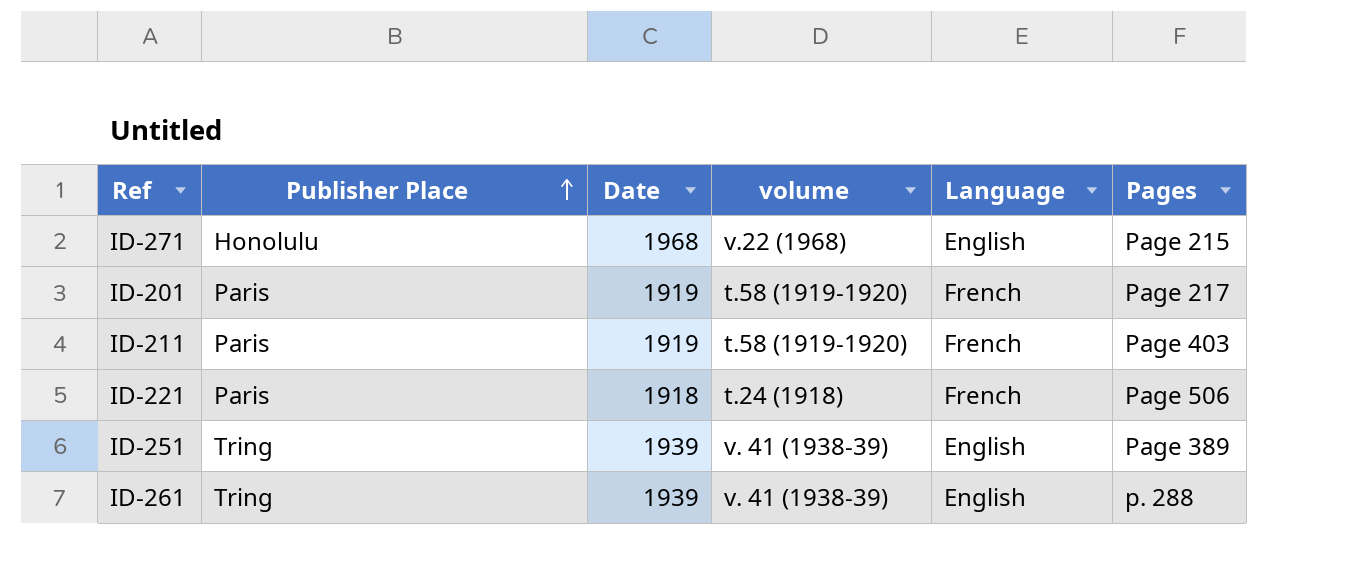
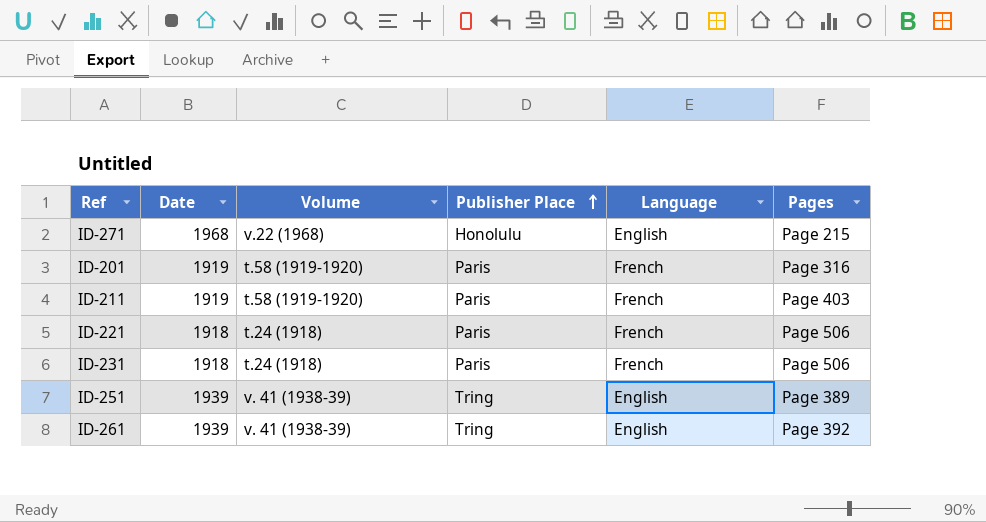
column name: volume -> Volume
column Publisher Place | position: 2 -> 4
ID-201 | Pages: Page 217 -> Page 316
row ID-231: none -> 1918 | t.24 (1918) | Paris | French | Page 506
ID-261 | Pages: p. 288 -> Page 392

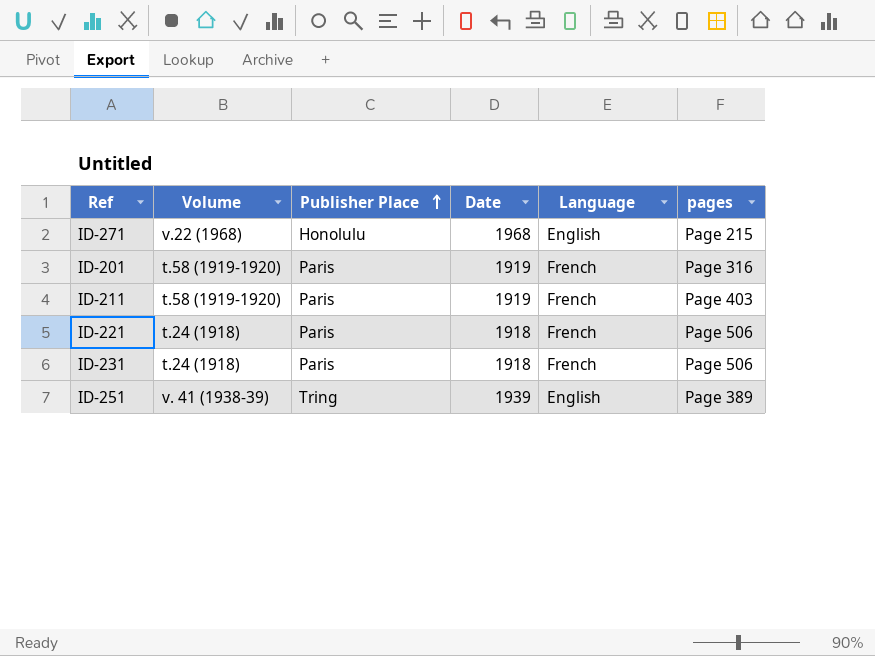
column Date | position: 2 -> 4
column name: Pages -> pages
row ID-261: 1939 | v. 41 (1938-39) | Tring | English | Page 392 -> none

